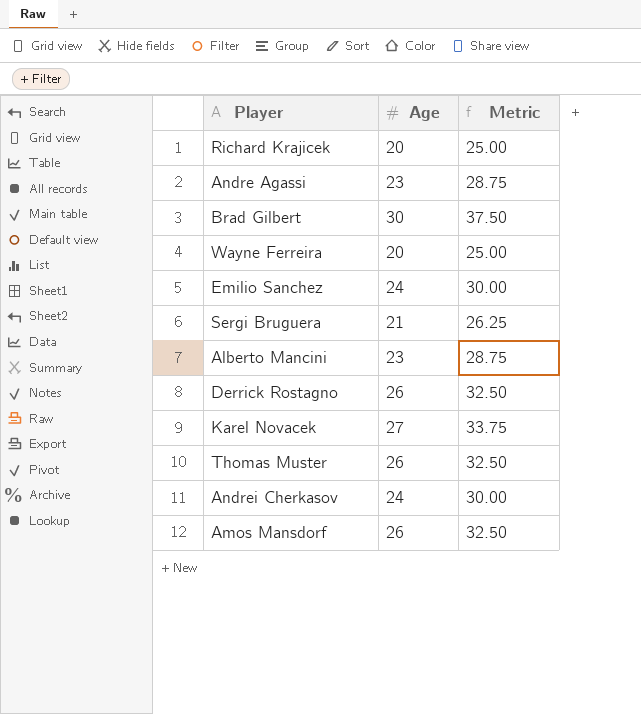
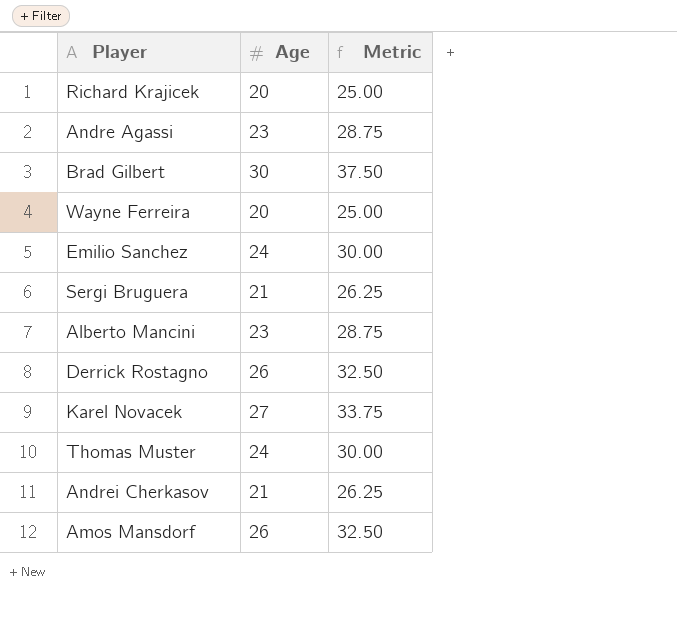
Thomas Muster | Age: 26 -> 24
Thomas Muster | Metric: 32.50 -> 30.00
Andrei Cherkasov | Age: 24 -> 21
Andrei Cherkasov | Metric: 30.00 -> 26.25

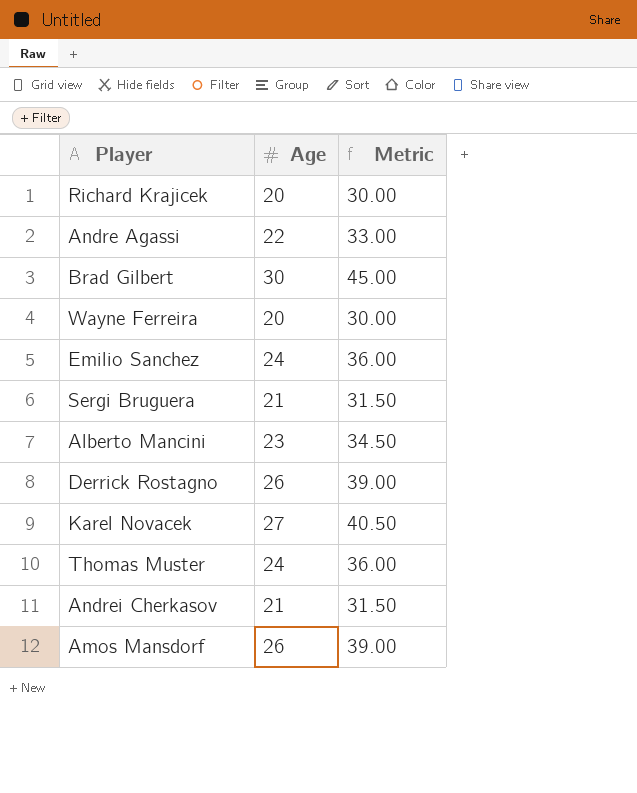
column Metric | formula: [Age] * 1.25 -> [Age] * 1.5
Andre Agassi | Age: 23 -> 22

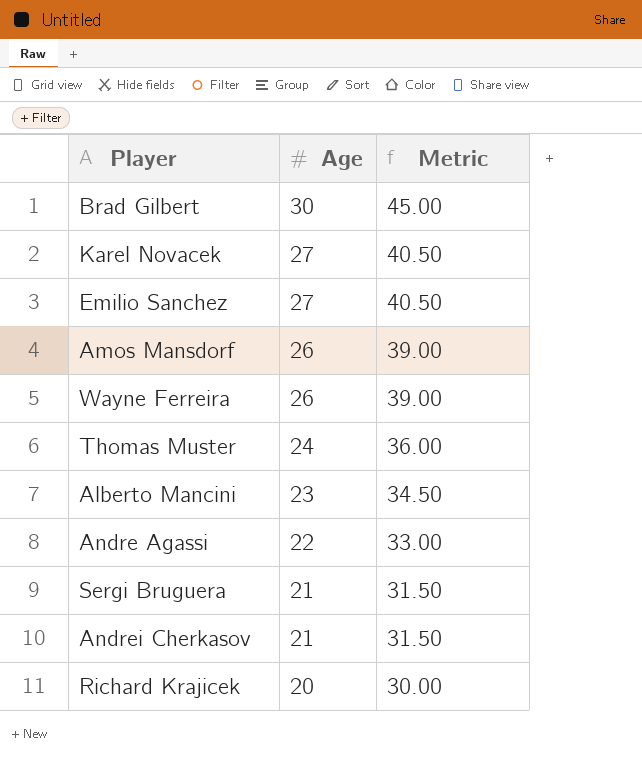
row order: none -> Age descending
row Derrick Rostagno: 26 | 39.00 -> none
Emilio Sanchez | Age: 24 -> 27
Emilio Sanchez | Metric: 36.00 -> 40.50
Wayne Ferreira | Age: 20 -> 26
Wayne Ferreira | Metric: 30.00 -> 39.00

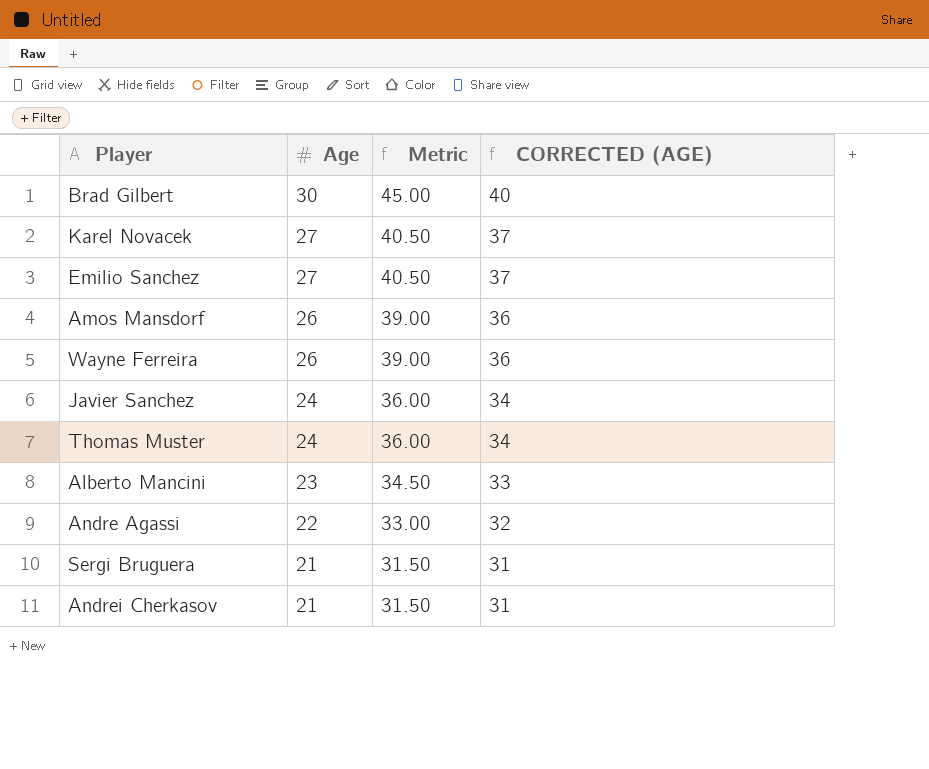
column CORRECTED (AGE) | formula: none -> [Age] + 10
row Richard Krajicek: 20 | 30.00 -> none
row Javier Sanchez: none -> 24 | 36.00 | 34

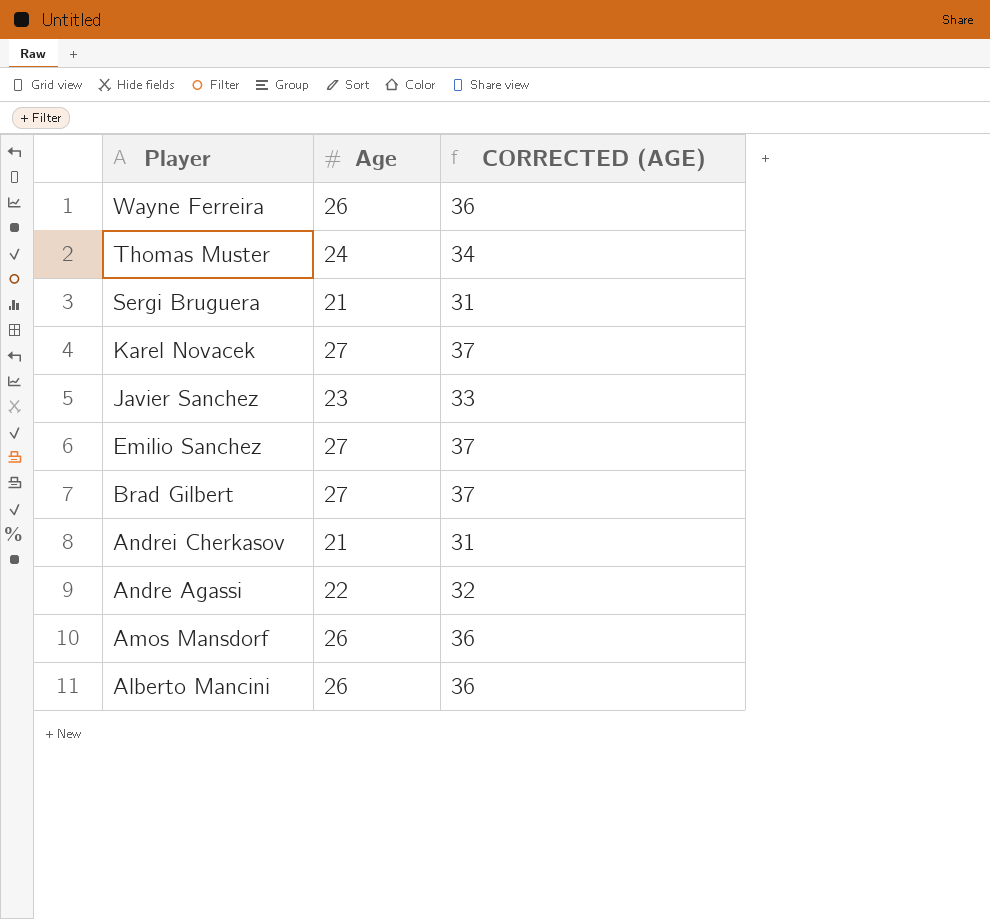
row order: Age descending -> Player descending
column Metric | formula: [Age] * 1.5 -> none
Javier Sanchez | Age: 24 -> 23
Javier Sanchez | CORRECTED (AGE): 34 -> 33
Brad Gilbert | Age: 30 -> 27
Brad Gilbert | CORRECTED (AGE): 40 -> 37
Alberto Mancini | Age: 23 -> 26
Alberto Mancini | CORRECTED (AGE): 33 -> 36

